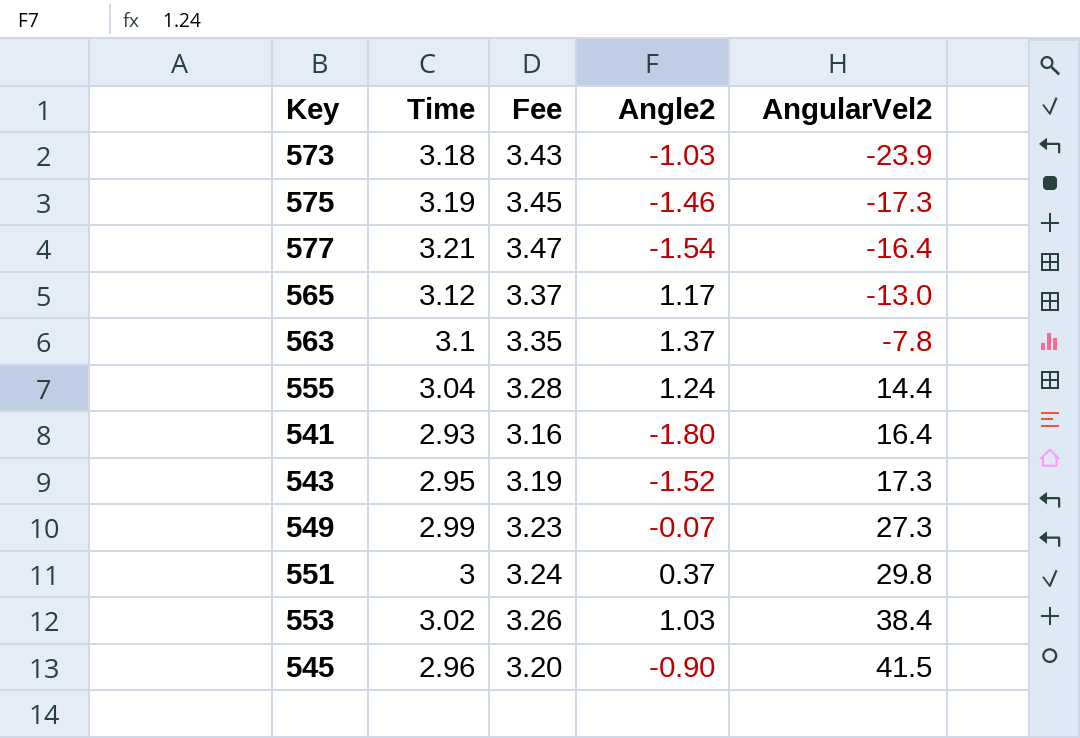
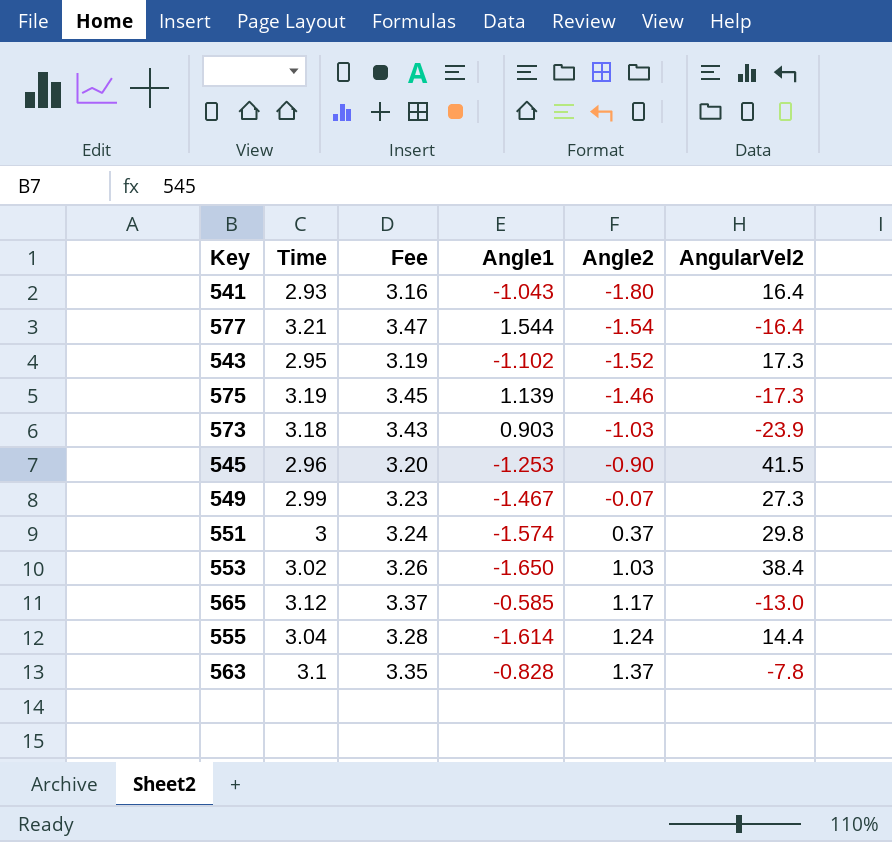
row order: AngularVel2 ascending -> Angle2 ascending
column Angle1 | position: none -> 4

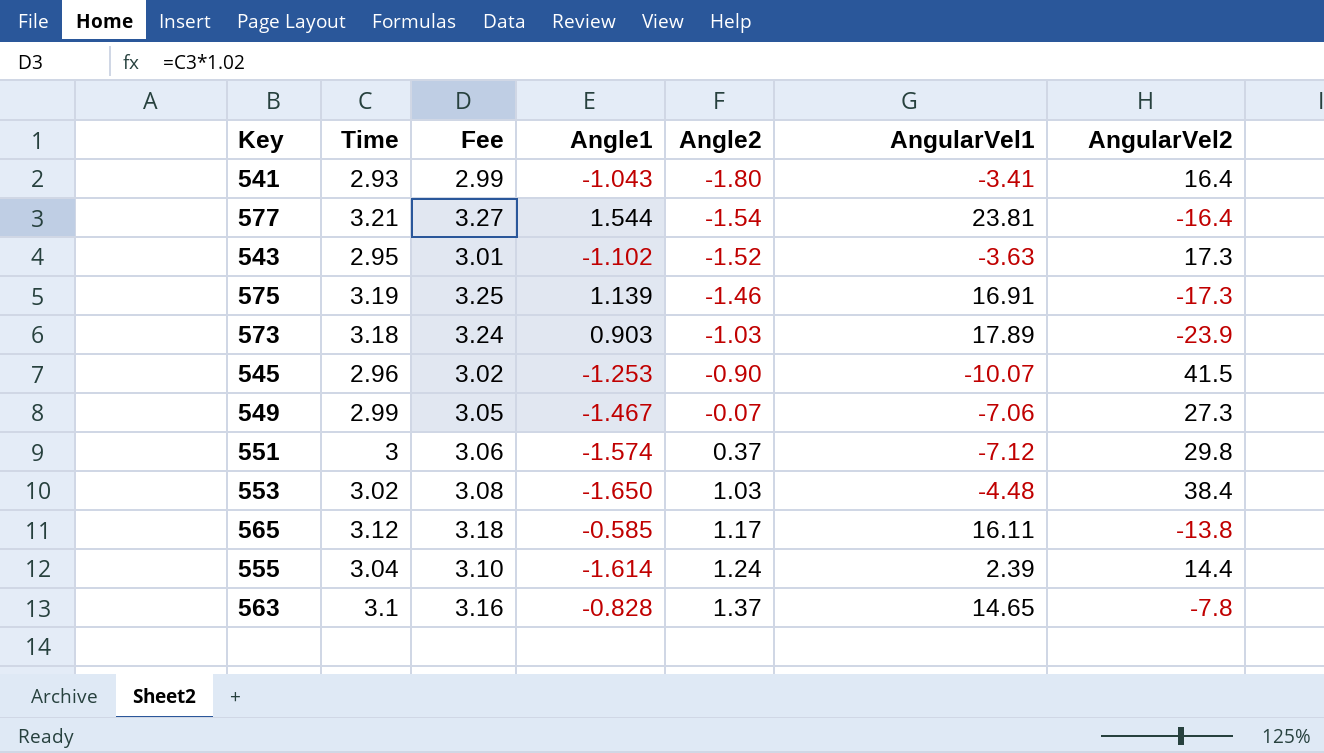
column Fee | formula: [Time] * 1.08 -> [Time] * 1.02
column AngularVel1 | position: none -> 6
565 | AngularVel2: -13.0 -> -13.8

